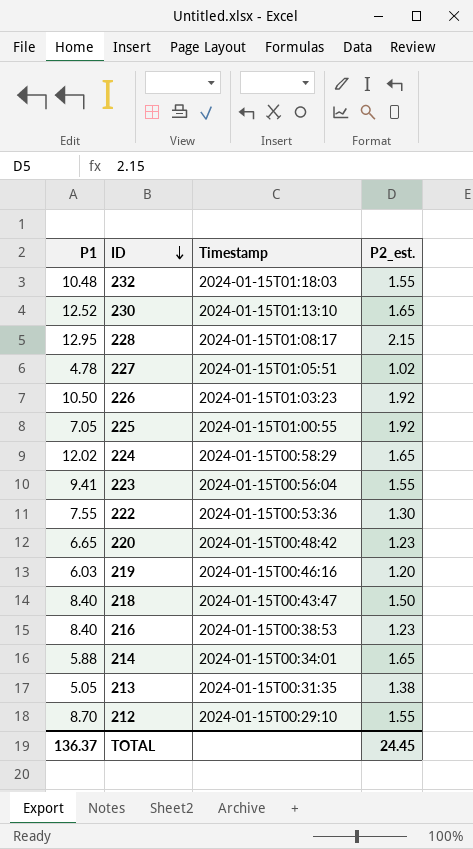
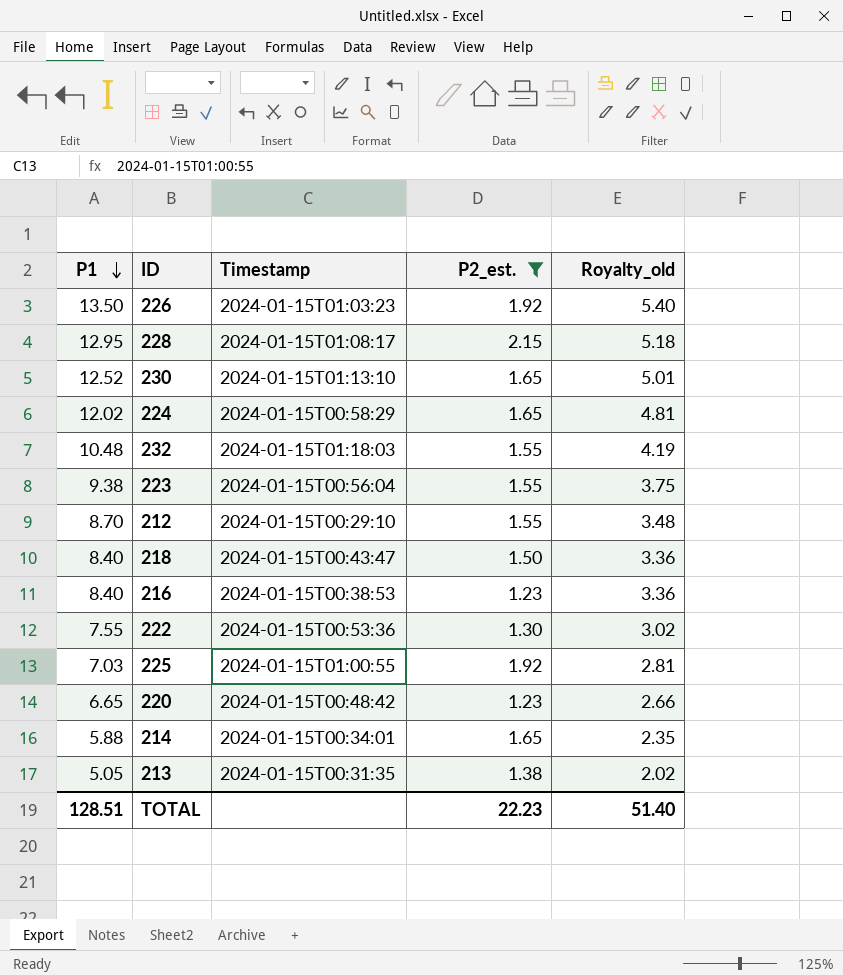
filter: none -> P2_est. >= 1.23
row order: ID descending -> P1 descending
column Royalty_old | formula: none -> [P1] * 0.4
226 | P1: 10.50 -> 13.50
223 | P1: 9.41 -> 9.38
225 | P1: 7.05 -> 7.03
TOTAL | P1: 136.37 -> 128.51
TOTAL | P2_est.: 24.45 -> 22.23

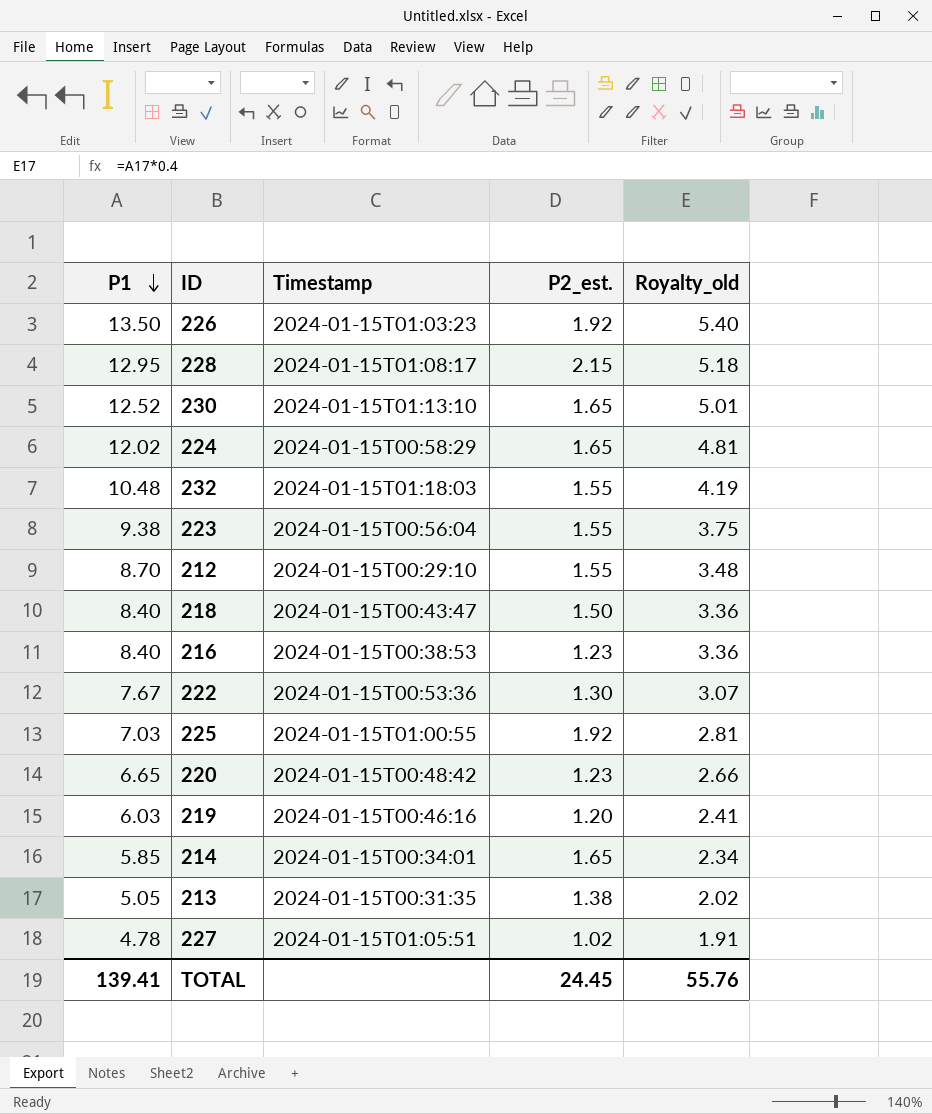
filter: P2_est. >= 1.23 -> none
222 | P1: 7.55 -> 7.67
222 | Royalty_old: 3.02 -> 3.07
214 | P1: 5.88 -> 5.85
214 | Royalty_old: 2.35 -> 2.34
TOTAL | P1: 128.51 -> 139.41
TOTAL | P2_est.: 22.23 -> 24.45
TOTAL | Royalty_old: 51.40 -> 55.76

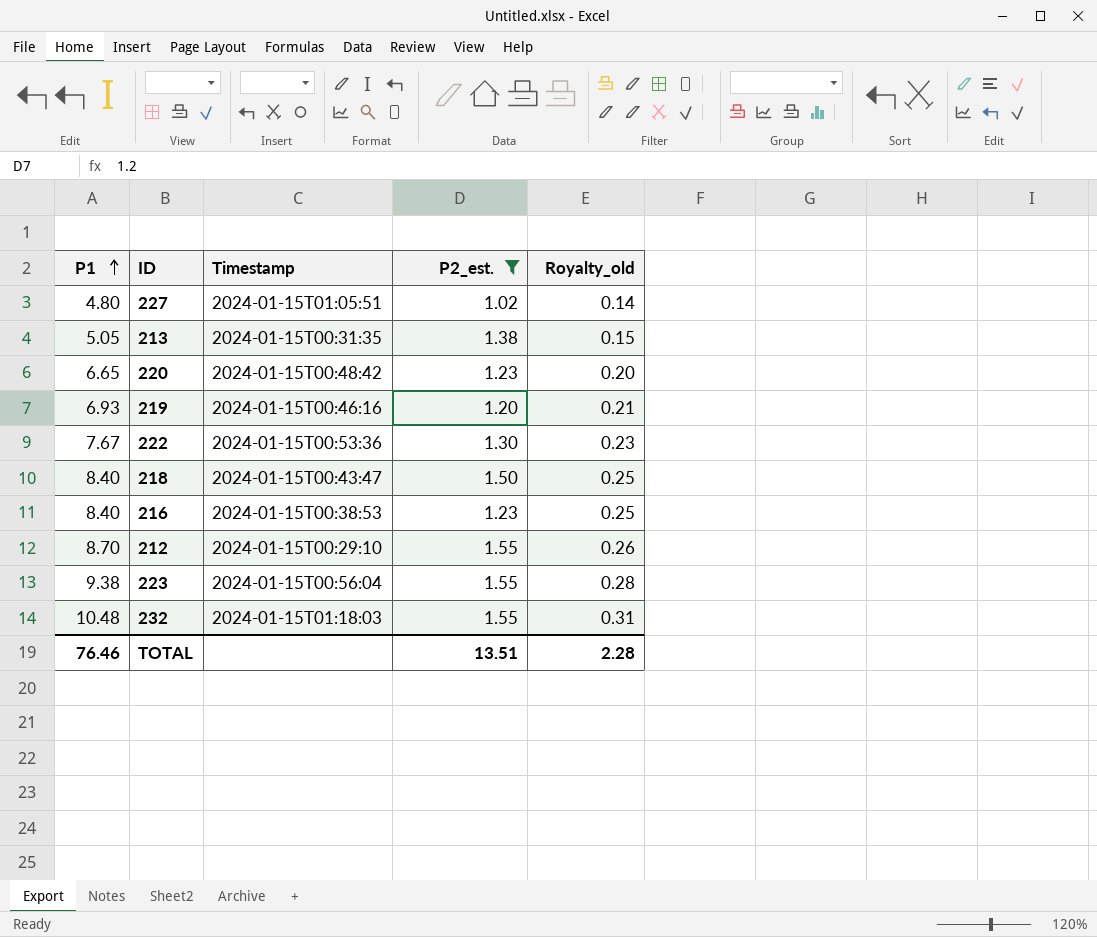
filter: none -> P2_est. <= 1.55
row order: P1 descending -> P1 ascending
column Royalty_old | formula: [P1] * 0.4 -> [P1] * 0.03
227 | P1: 4.78 -> 4.80
219 | P1: 6.03 -> 6.93
TOTAL | P1: 139.41 -> 76.46
TOTAL | P2_est.: 24.45 -> 13.51
TOTAL | Royalty_old: 55.76 -> 2.28

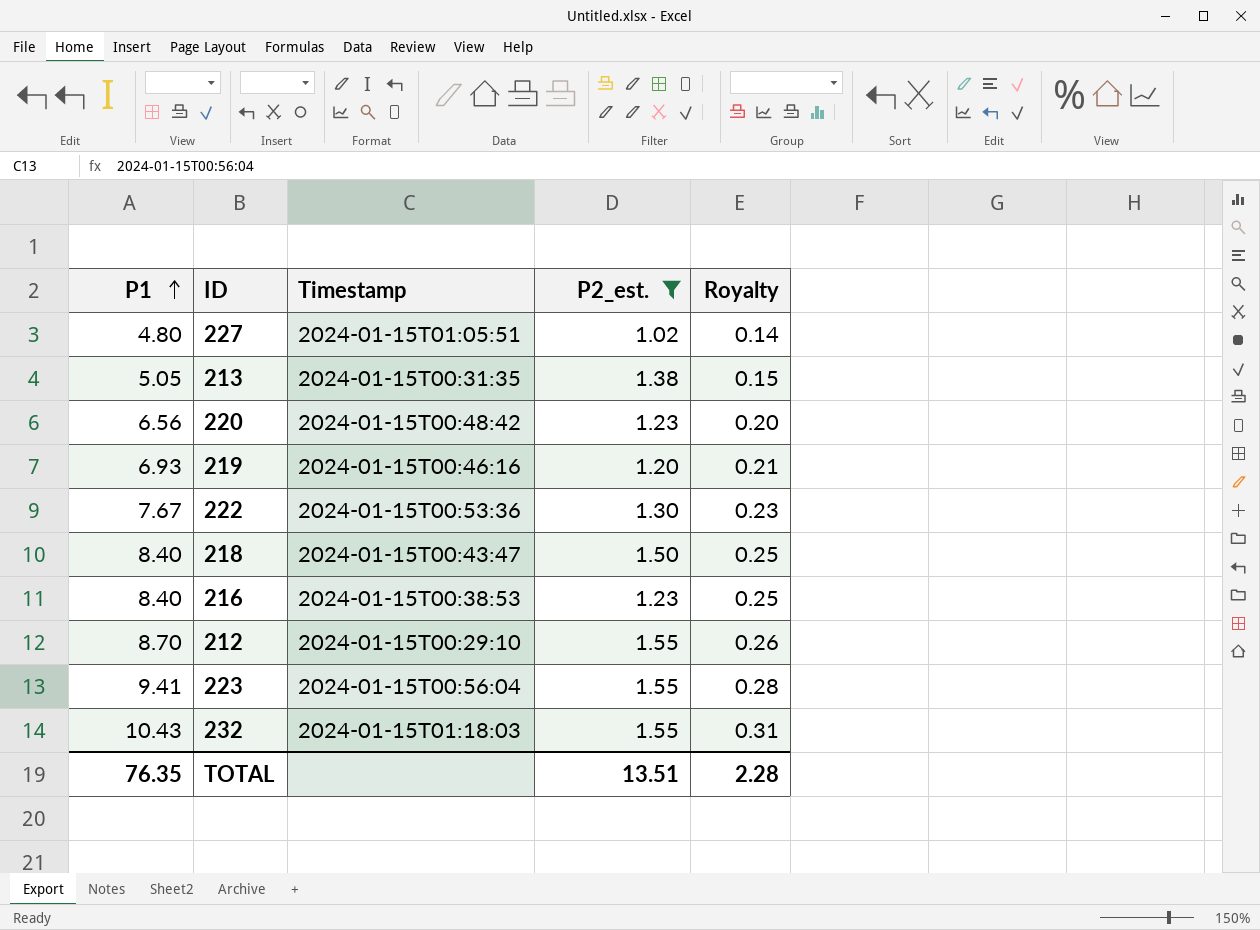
column name: Royalty_old -> Royalty
220 | P1: 6.65 -> 6.56
223 | P1: 9.38 -> 9.41
232 | P1: 10.48 -> 10.43
TOTAL | P1: 76.46 -> 76.35

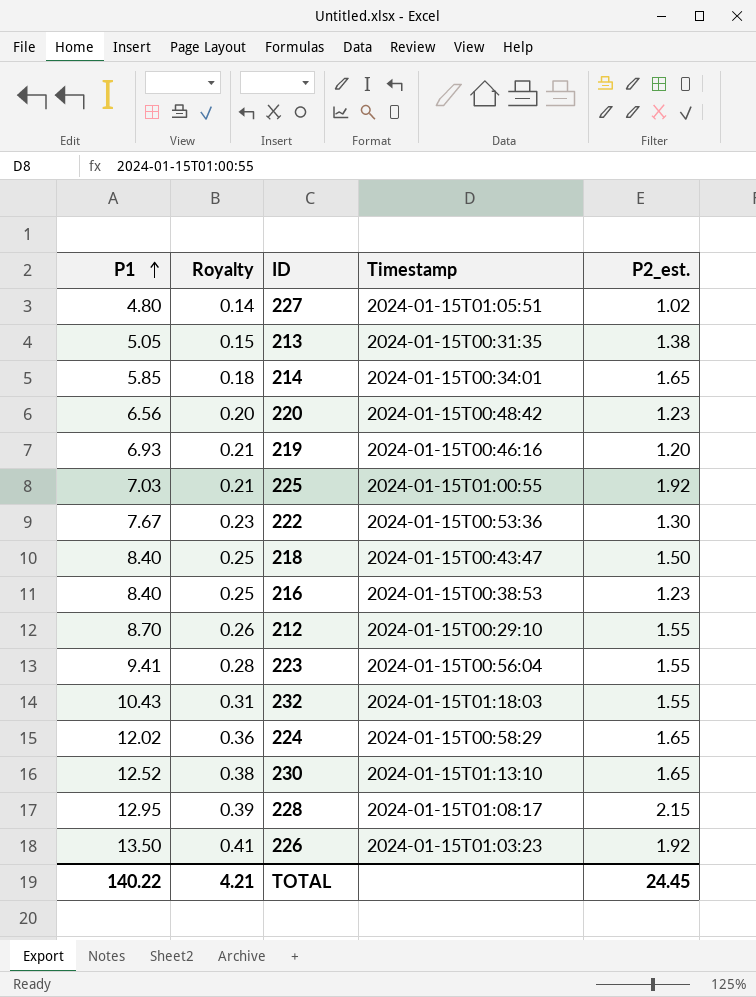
filter: P2_est. <= 1.55 -> none
column Royalty | position: 5 -> 2
TOTAL | P1: 76.35 -> 140.22
TOTAL | Royalty: 2.28 -> 4.21
TOTAL | P2_est.: 13.51 -> 24.45

